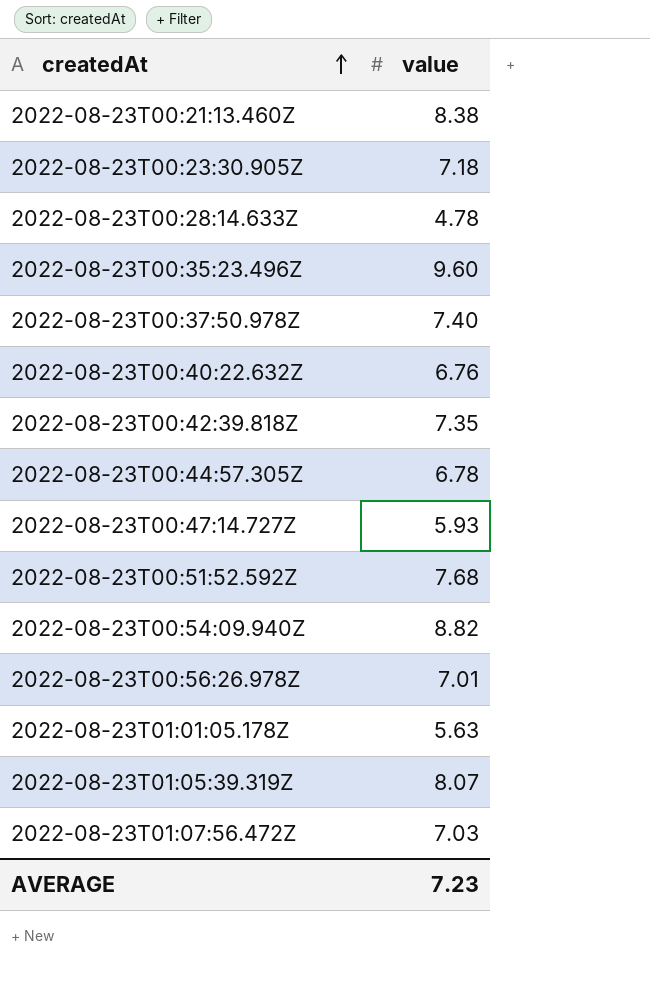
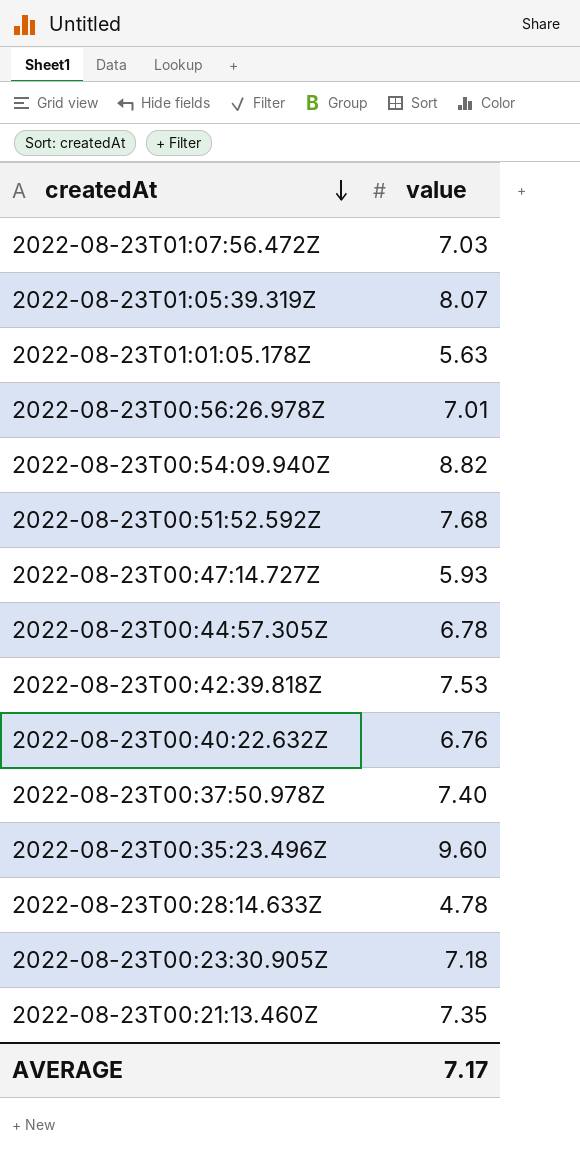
row order: createdAt ascending -> createdAt descending
2022-08-23T00:42:39.818Z | value: 7.35 -> 7.53
2022-08-23T00:21:13.460Z | value: 8.38 -> 7.35
AVERAGE | value: 7.23 -> 7.17

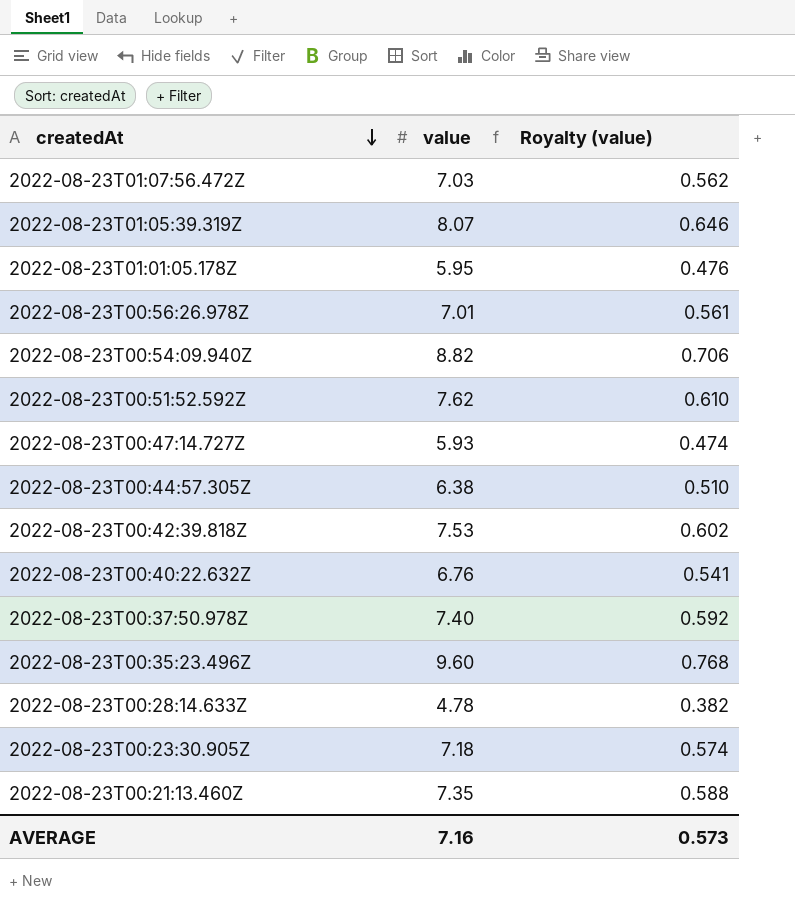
column Royalty (value) | formula: none -> [value] * 0.08
2022-08-23T01:01:05.178Z | value: 5.63 -> 5.95
2022-08-23T00:51:52.592Z | value: 7.68 -> 7.62
2022-08-23T00:44:57.305Z | value: 6.78 -> 6.38
AVERAGE | value: 7.17 -> 7.16

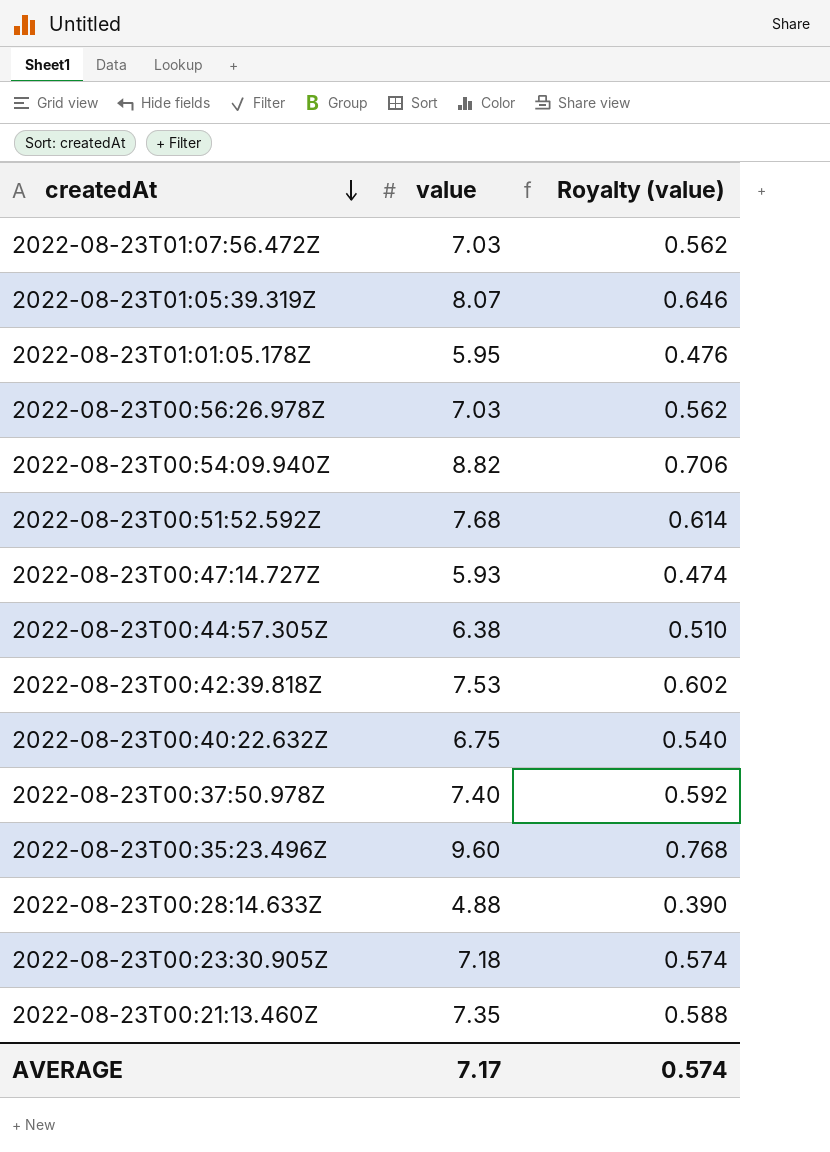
2022-08-23T00:56:26.978Z | value: 7.01 -> 7.03
2022-08-23T00:56:26.978Z | Royalty (value): 0.561 -> 0.562
2022-08-23T00:51:52.592Z | value: 7.62 -> 7.68
2022-08-23T00:51:52.592Z | Royalty (value): 0.610 -> 0.614
2022-08-23T00:40:22.632Z | value: 6.76 -> 6.75
2022-08-23T00:40:22.632Z | Royalty (value): 0.541 -> 0.540
2022-08-23T00:28:14.633Z | value: 4.78 -> 4.88
2022-08-23T00:28:14.633Z | Royalty (value): 0.382 -> 0.390
AVERAGE | value: 7.16 -> 7.17
AVERAGE | Royalty (value): 0.573 -> 0.574

